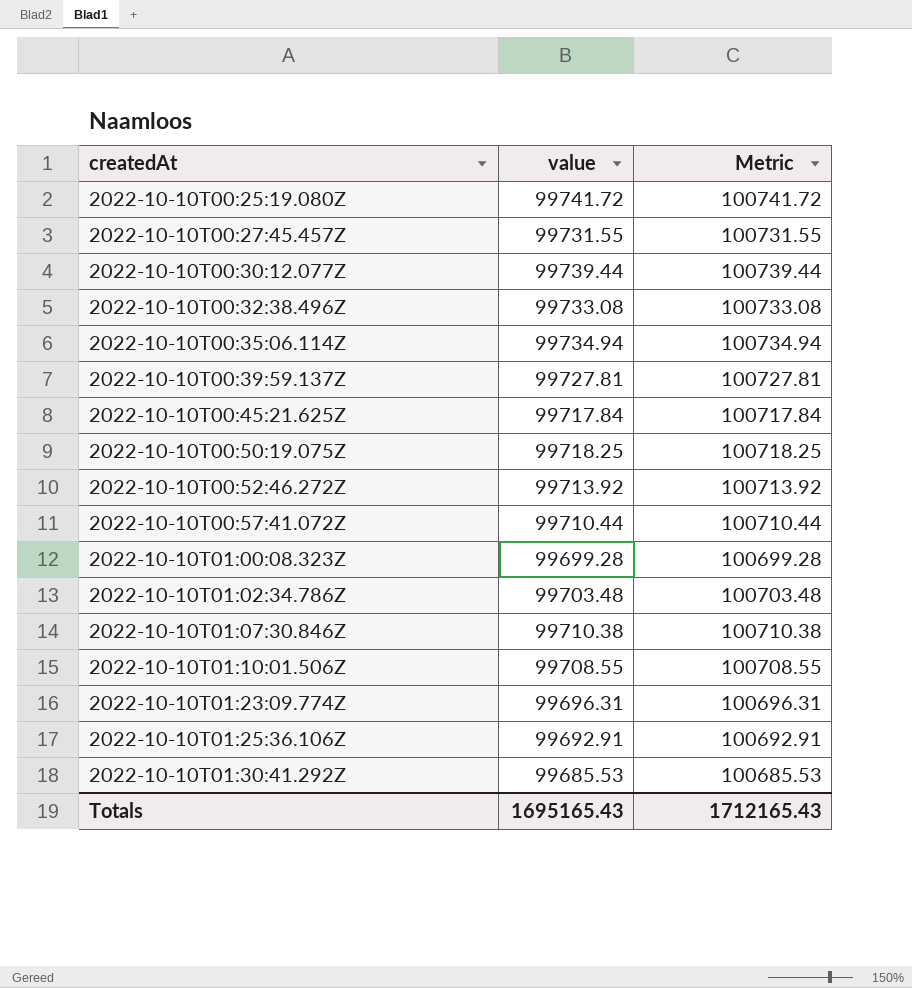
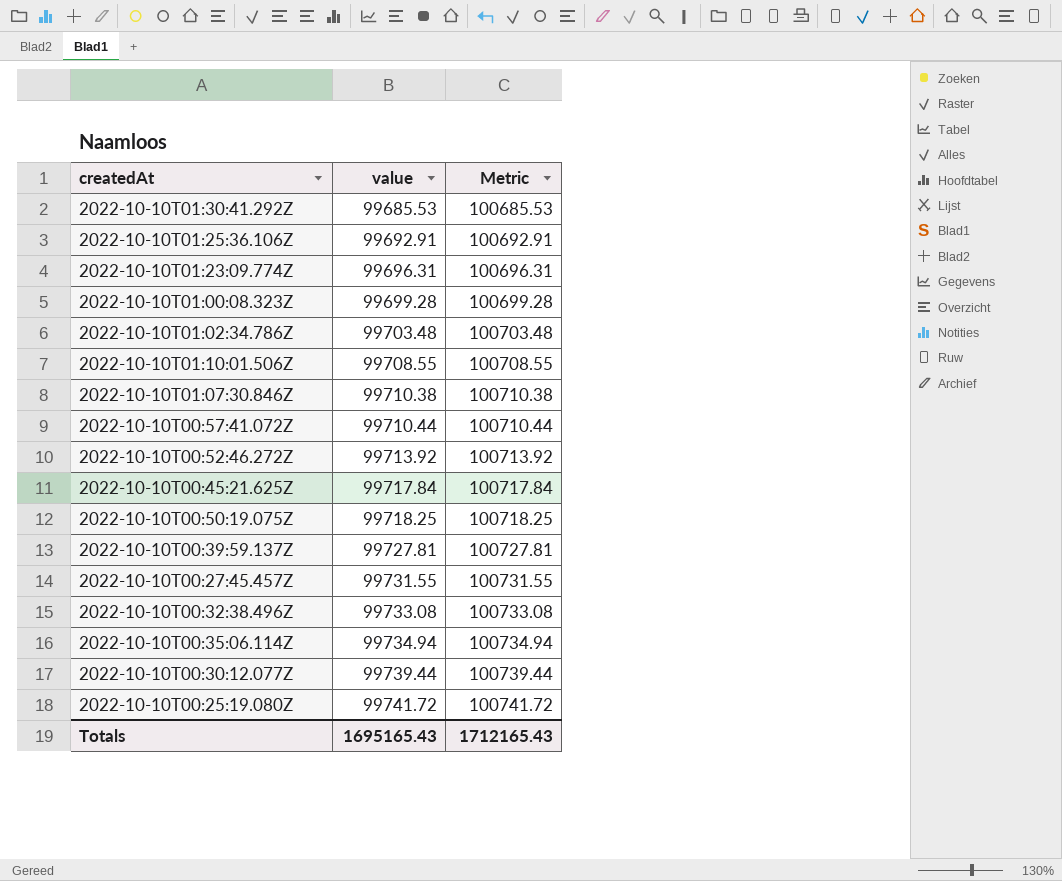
row order: createdAt ascending -> value ascending

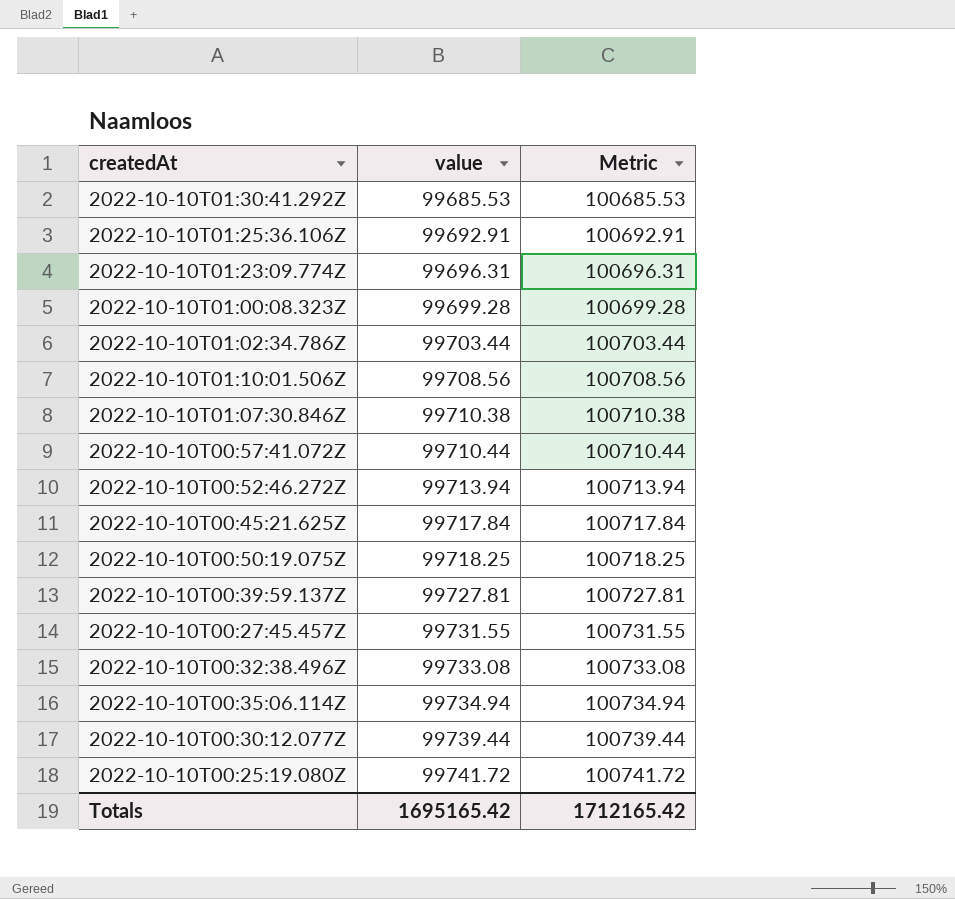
2022-10-10T01:02:34.786Z | value: 99703.48 -> 99703.44
2022-10-10T01:02:34.786Z | Metric: 100703.48 -> 100703.44
2022-10-10T01:10:01.506Z | value: 99708.55 -> 99708.56
2022-10-10T01:10:01.506Z | Metric: 100708.55 -> 100708.56
2022-10-10T00:52:46.272Z | value: 99713.92 -> 99713.94
2022-10-10T00:52:46.272Z | Metric: 100713.92 -> 100713.94
Totals | value: 1695165.43 -> 1695165.42
Totals | Metric: 1712165.43 -> 1712165.42

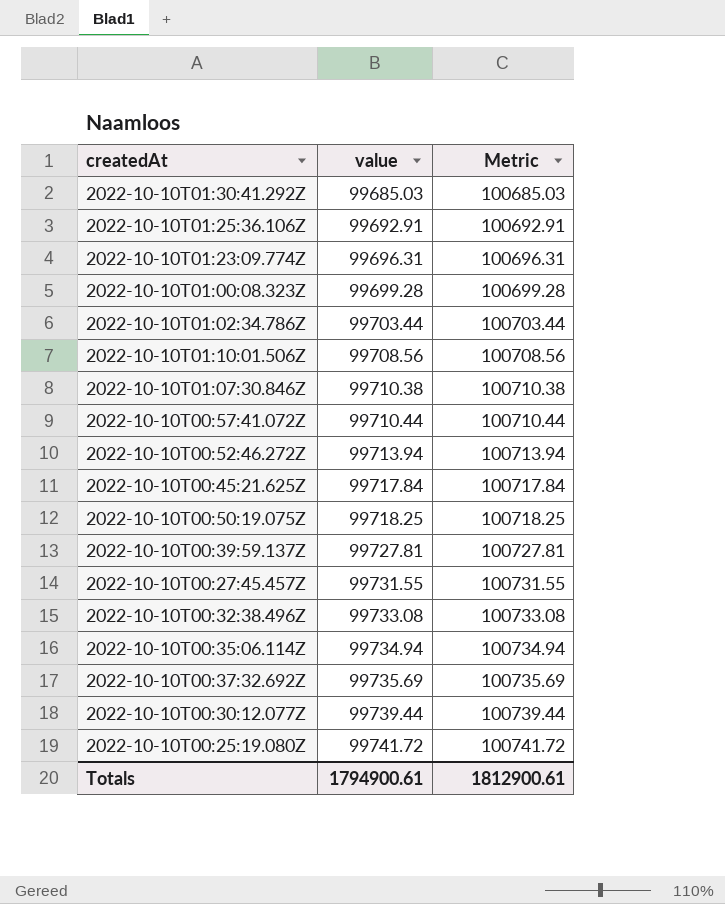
2022-10-10T01:30:41.292Z | value: 99685.53 -> 99685.03
2022-10-10T01:30:41.292Z | Metric: 100685.53 -> 100685.03
row 2022-10-10T00:37:32.692Z: none -> 99735.69 | 100735.69
Totals | value: 1695165.42 -> 1794900.61
Totals | Metric: 1712165.42 -> 1812900.61

